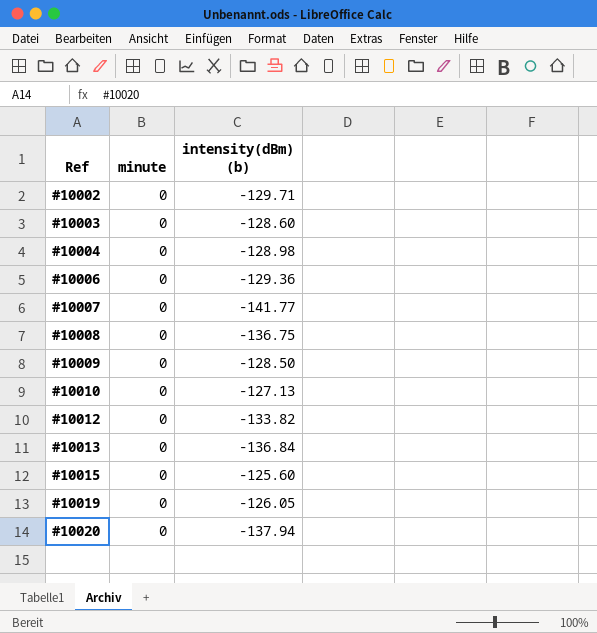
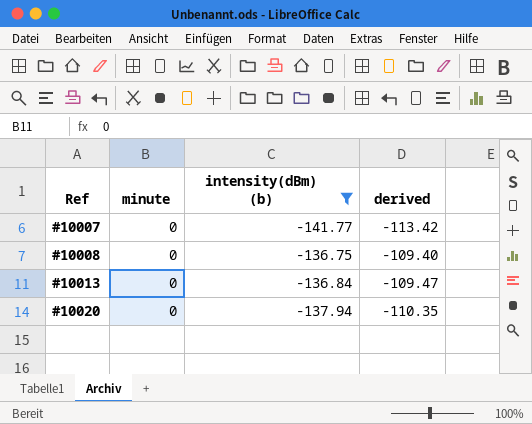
filter: none -> intensity(dBm) (b) <= -136.75
column derived | formula: none -> [intensity(dBm) (b)] * 0.8

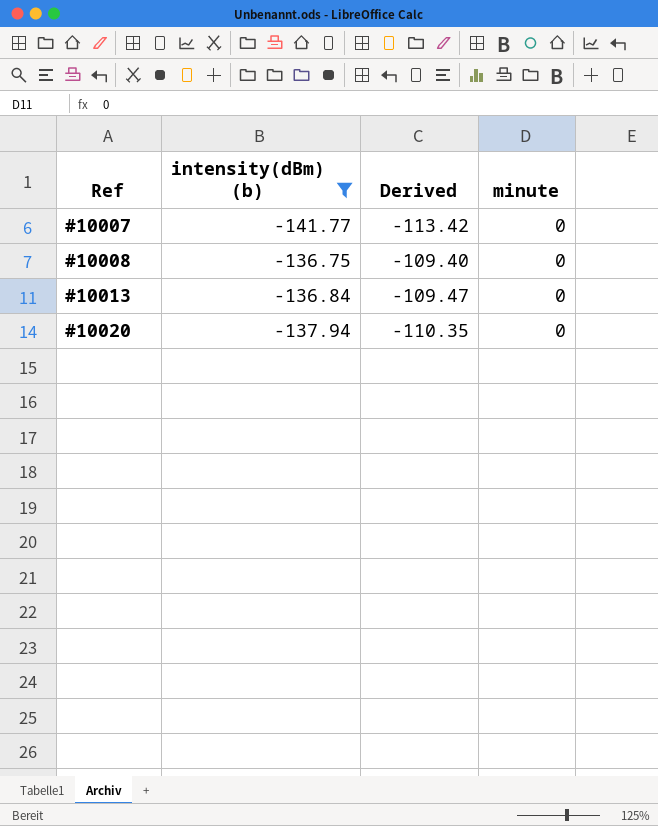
column name: derived -> Derived
column minute | position: 2 -> 4

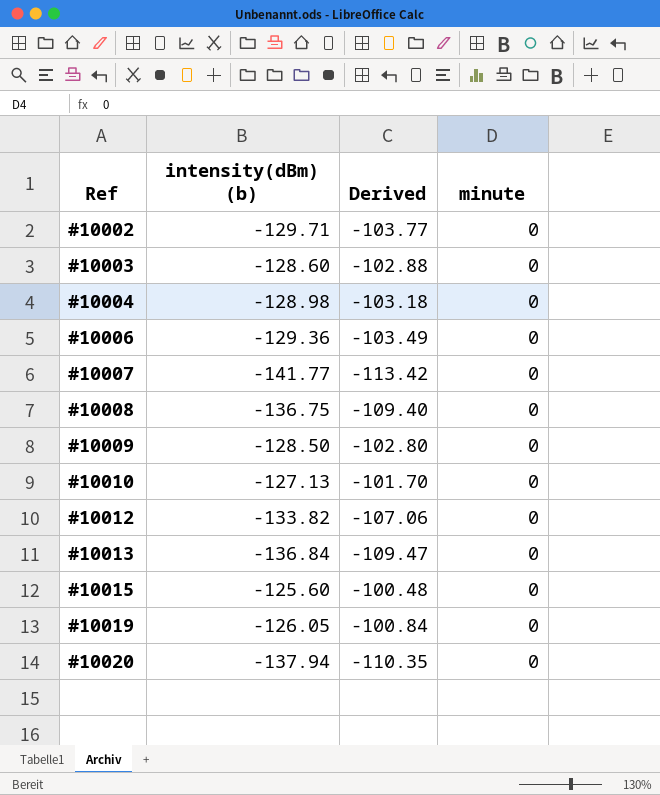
filter: intensity(dBm) (b) <= -136.75 -> none

